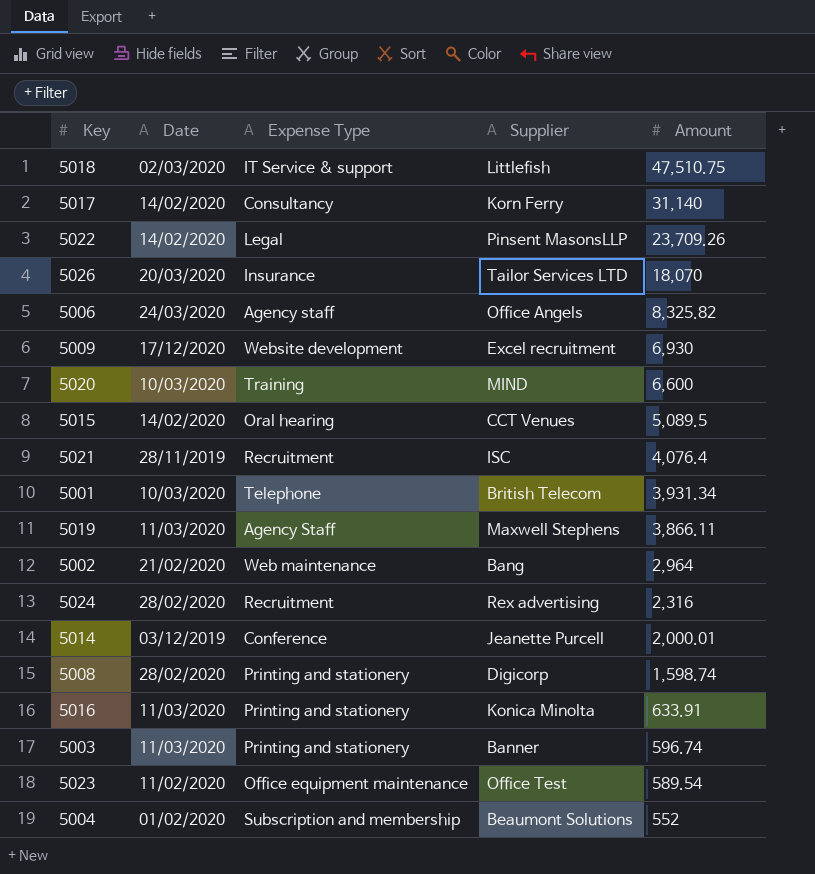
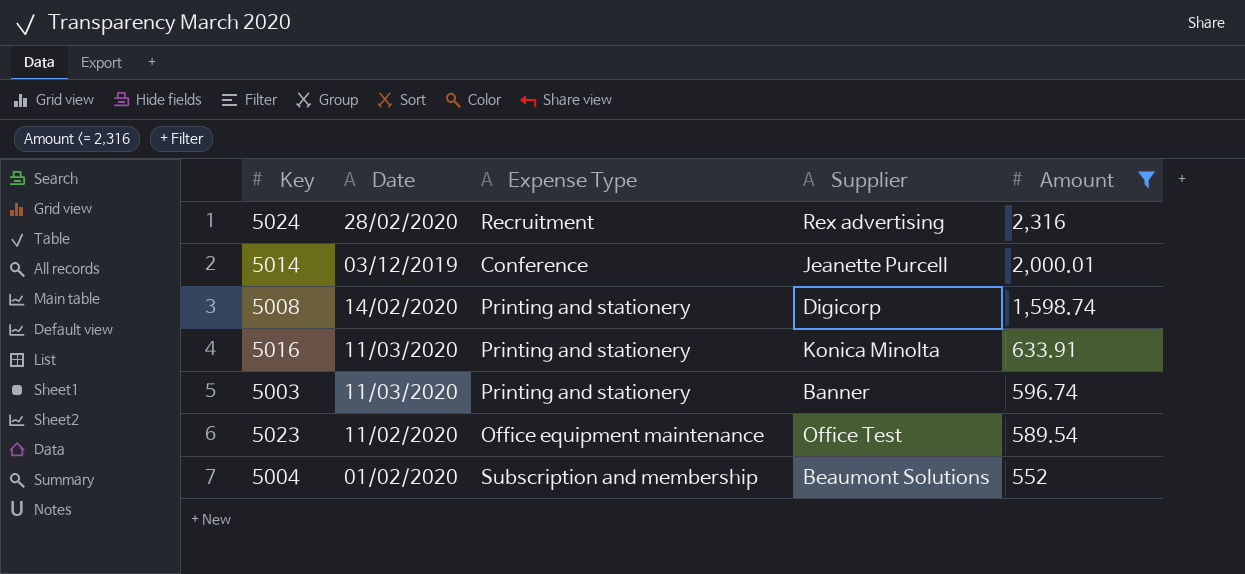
filter: none -> Amount <= 2,316
5008 | Date: 28/02/2020 -> 14/02/2020

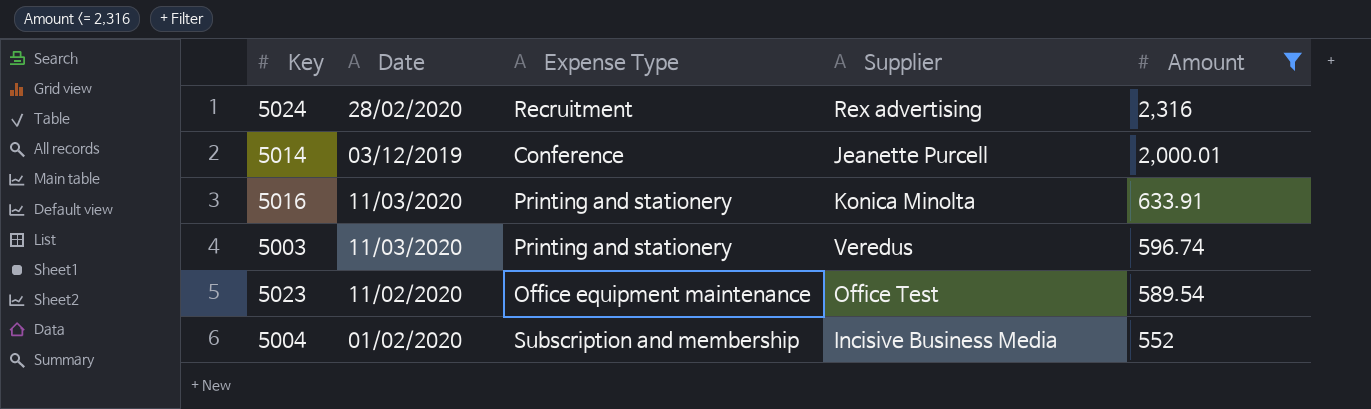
row 5008: 14/02/2020 | Printing and stationery | Digicorp | 1,598.74 -> none
5003 | Supplier: Banner -> Veredus
5004 | Supplier: Beaumont Solutions -> Incisive Business Media

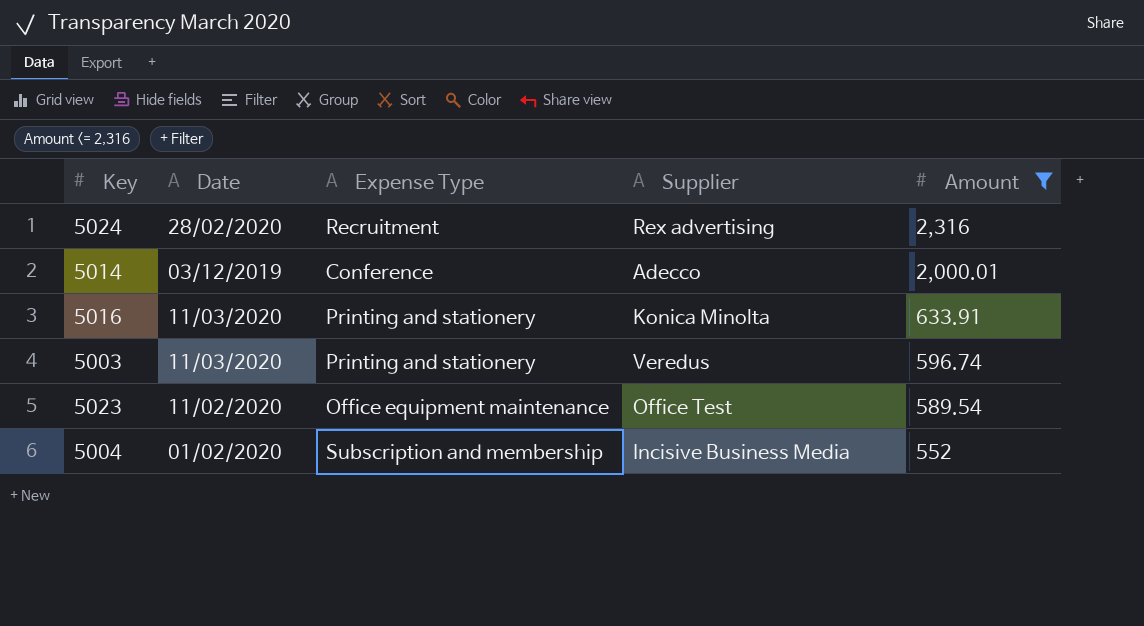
5014 | Supplier: Jeanette Purcell -> Adecco

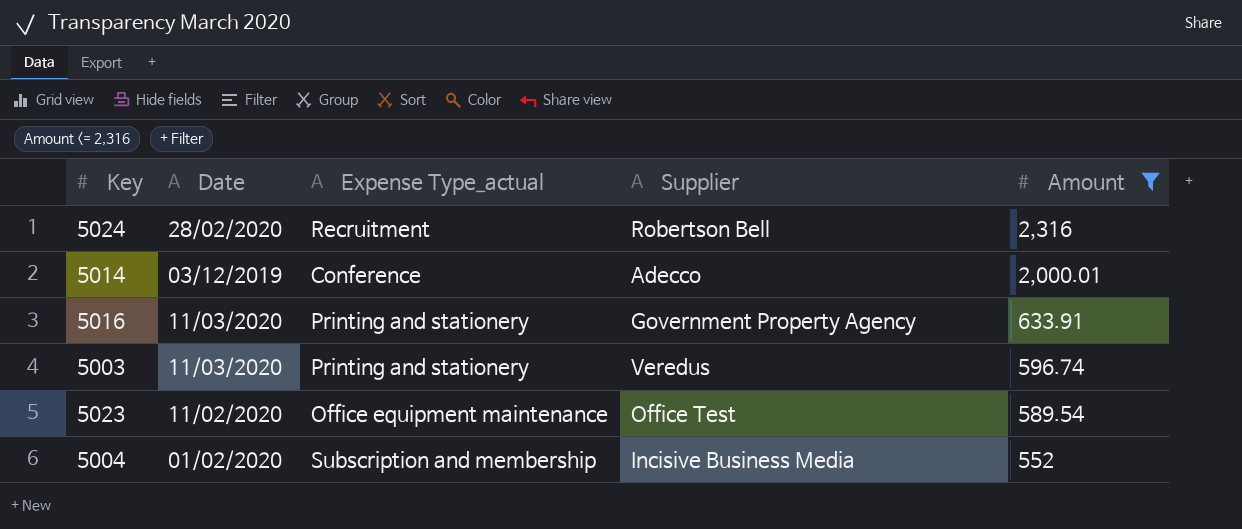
column name: Expense Type -> Expense Type_actual
5024 | Supplier: Rex advertising -> Robertson Bell
5016 | Supplier: Konica Minolta -> Government Property Agency

